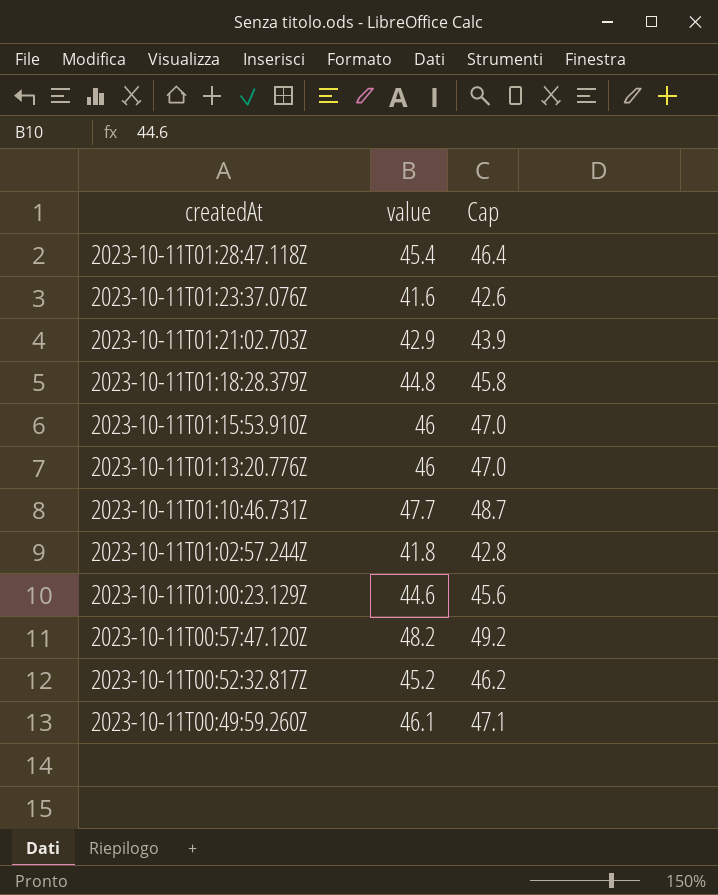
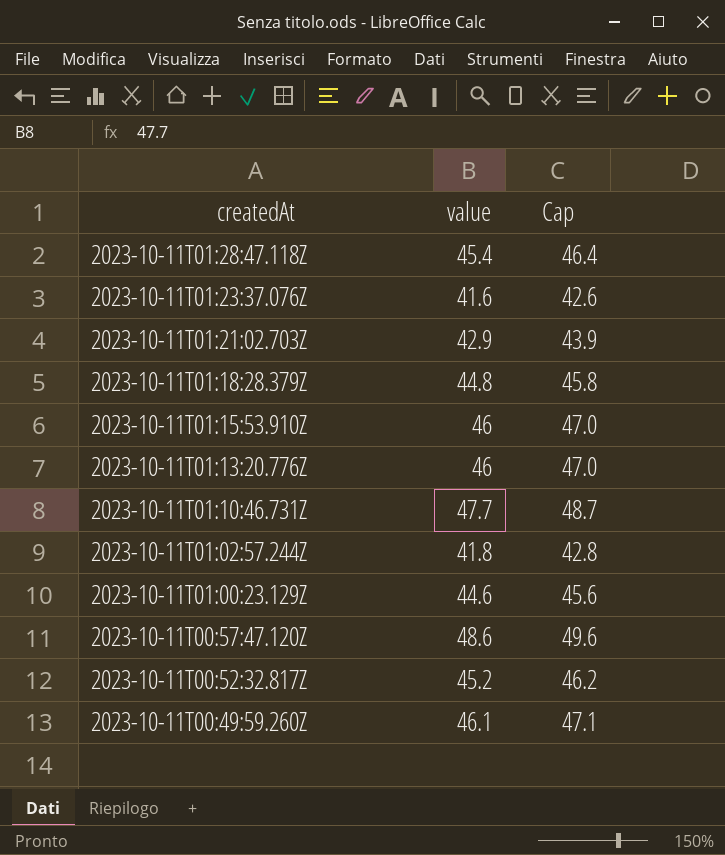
2023-10-11T00:57:47.120Z | value: 48.2 -> 48.6
2023-10-11T00:57:47.120Z | Cap: 49.2 -> 49.6

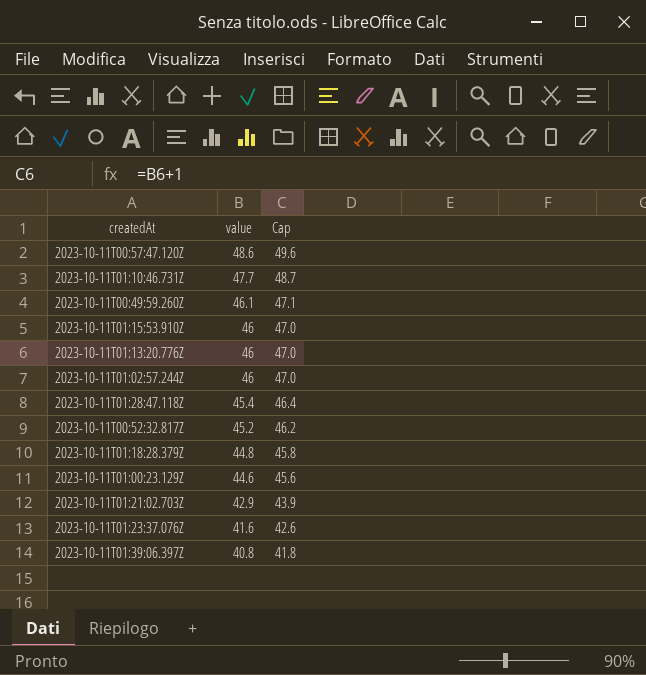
row order: createdAt descending -> value descending
2023-10-11T01:02:57.244Z | value: 41.8 -> 46
2023-10-11T01:02:57.244Z | Cap: 42.8 -> 47.0
row 2023-10-11T01:39:06.397Z: none -> 40.8 | 41.8

